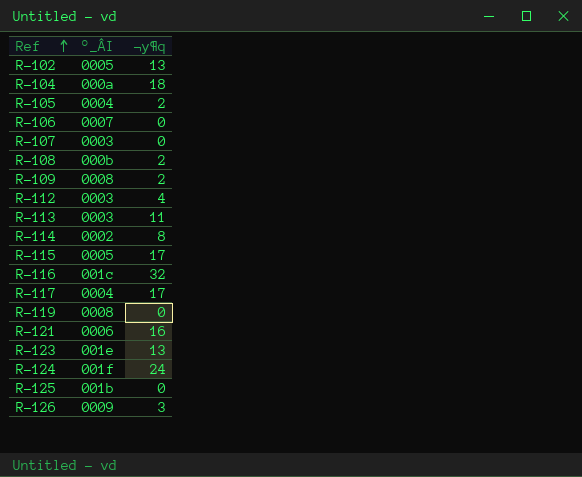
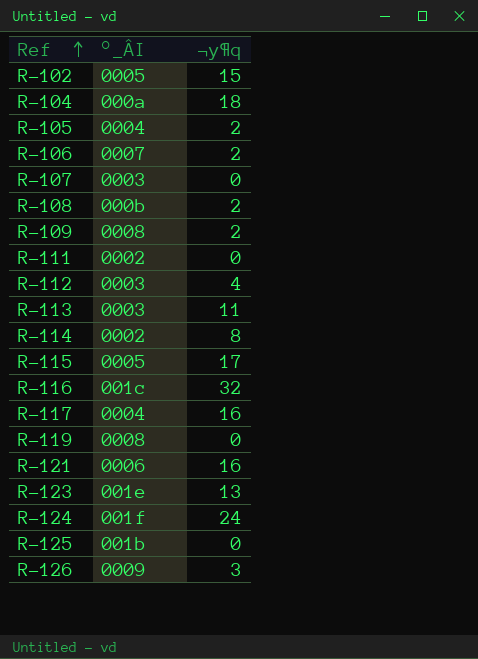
R-102 | ¬y¶q: 13 -> 15
R-106 | ¬y¶q: 0 -> 2
row R-111: none -> 0002 | 0
R-117 | ¬y¶q: 17 -> 16

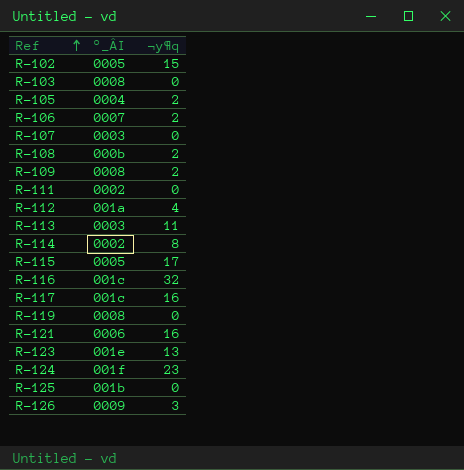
row R-104: 000a | 18 -> none
row R-103: none -> 0008 | 0
R-112 | °_ÂI: 0003 -> 001a
R-117 | °_ÂI: 0004 -> 001c
R-124 | ¬y¶q: 24 -> 23

